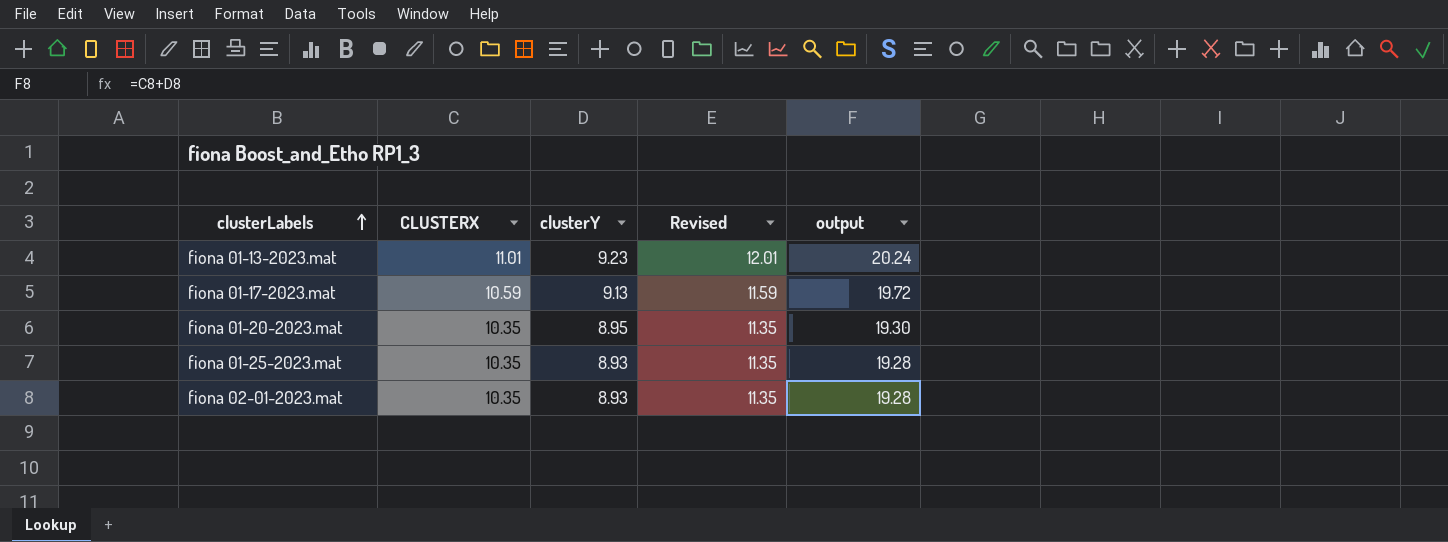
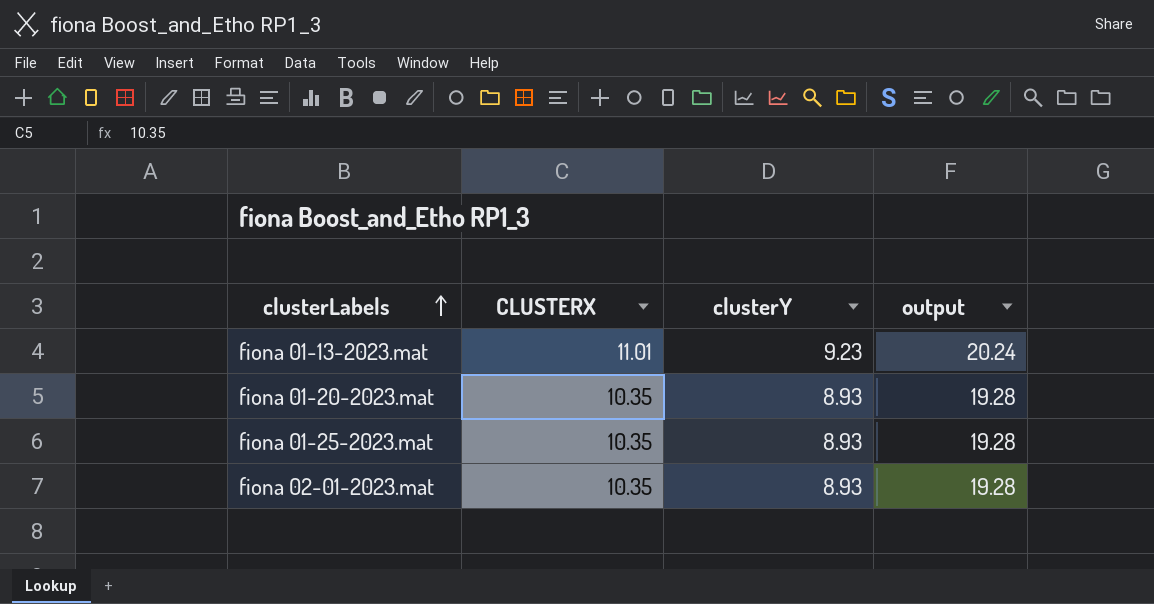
column Revised | formula: [CLUSTERX] + 1 -> none
row fiona 01-17-2023.mat: 10.59 | 9.13 | 11.59 | 19.72 -> none
fiona 01-20-2023.mat | clusterY: 8.95 -> 8.93
fiona 01-20-2023.mat | output: 19.30 -> 19.28

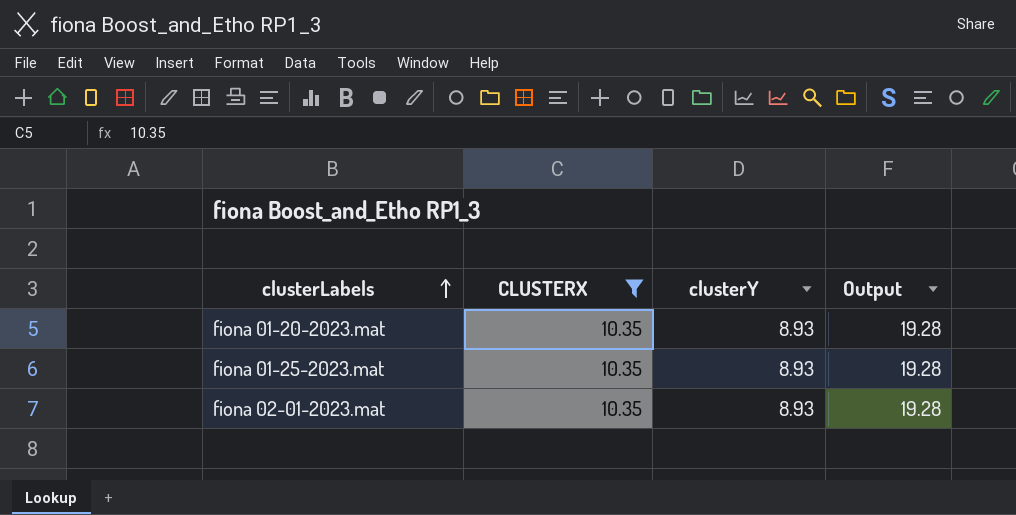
filter: none -> CLUSTERX = 10.35
column name: output -> Output

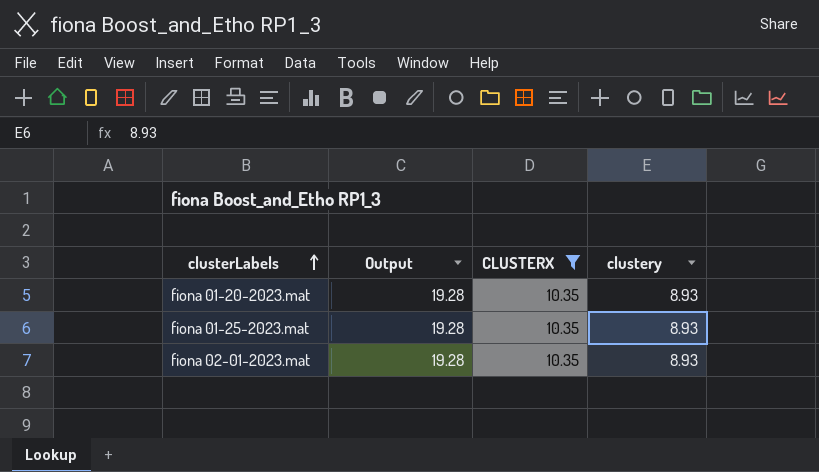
column Output | position: 4 -> 2
column name: clusterY -> clustery

